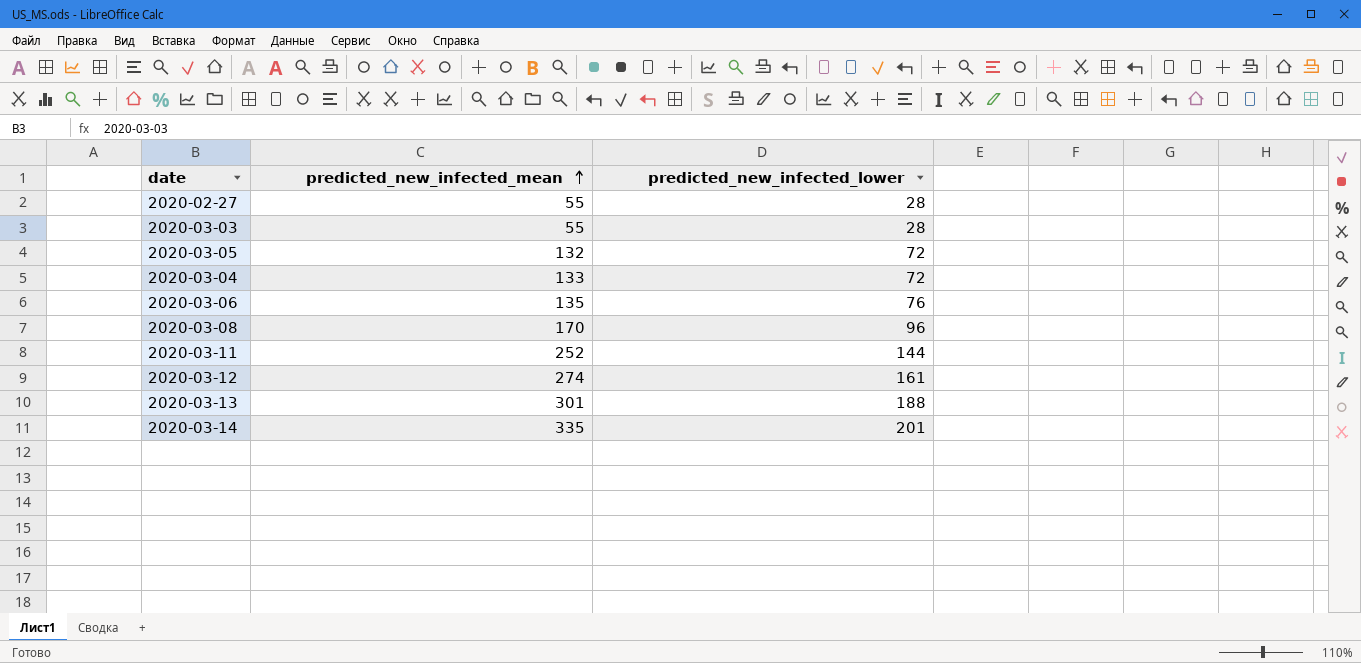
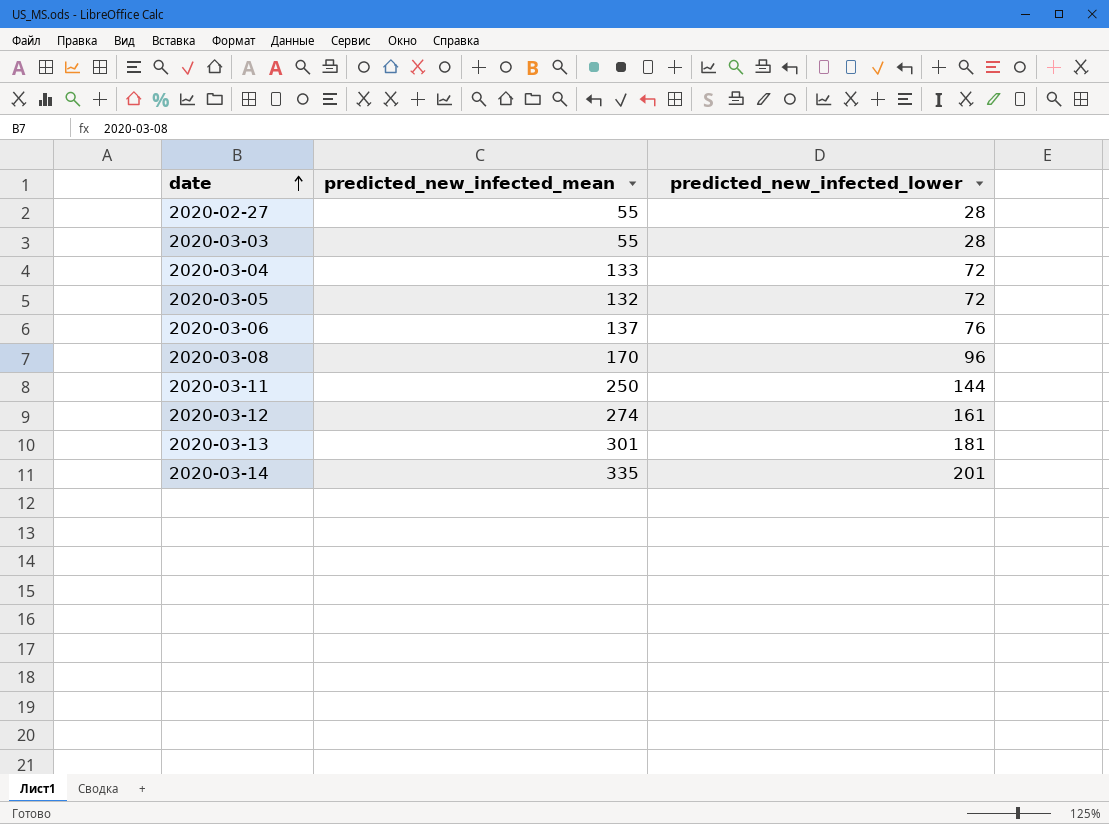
row order: predicted_new_infected_mean ascending -> date ascending
2020-03-06 | predicted_new_infected_mean: 135 -> 137
2020-03-11 | predicted_new_infected_mean: 252 -> 250
2020-03-13 | predicted_new_infected_lower: 188 -> 181

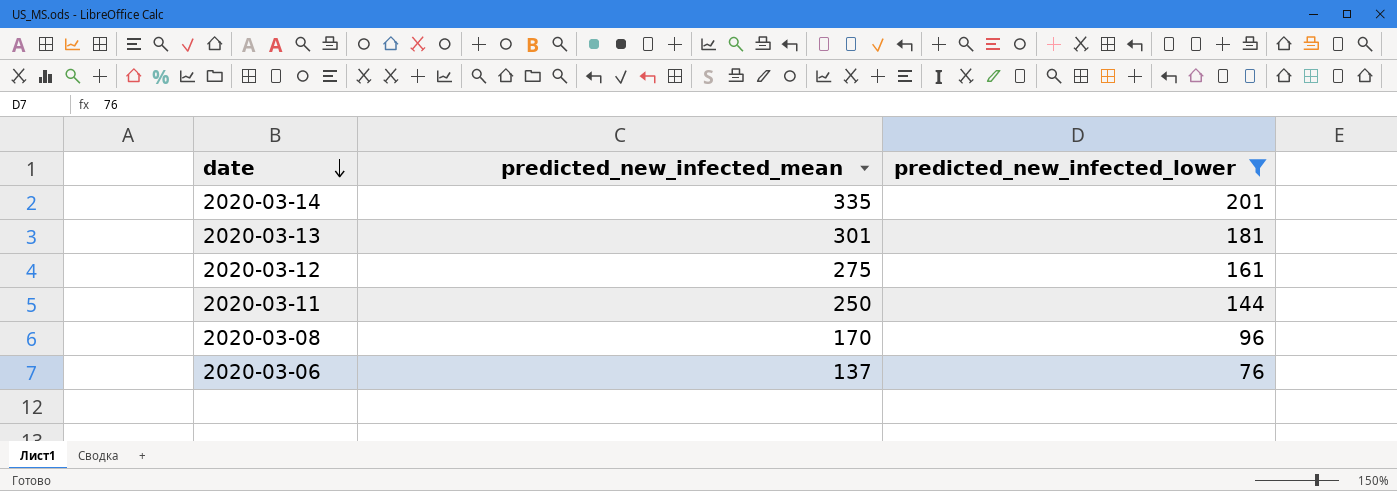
filter: none -> predicted_new_infected_lower >= 76
row order: date ascending -> date descending
2020-03-12 | predicted_new_infected_mean: 274 -> 275

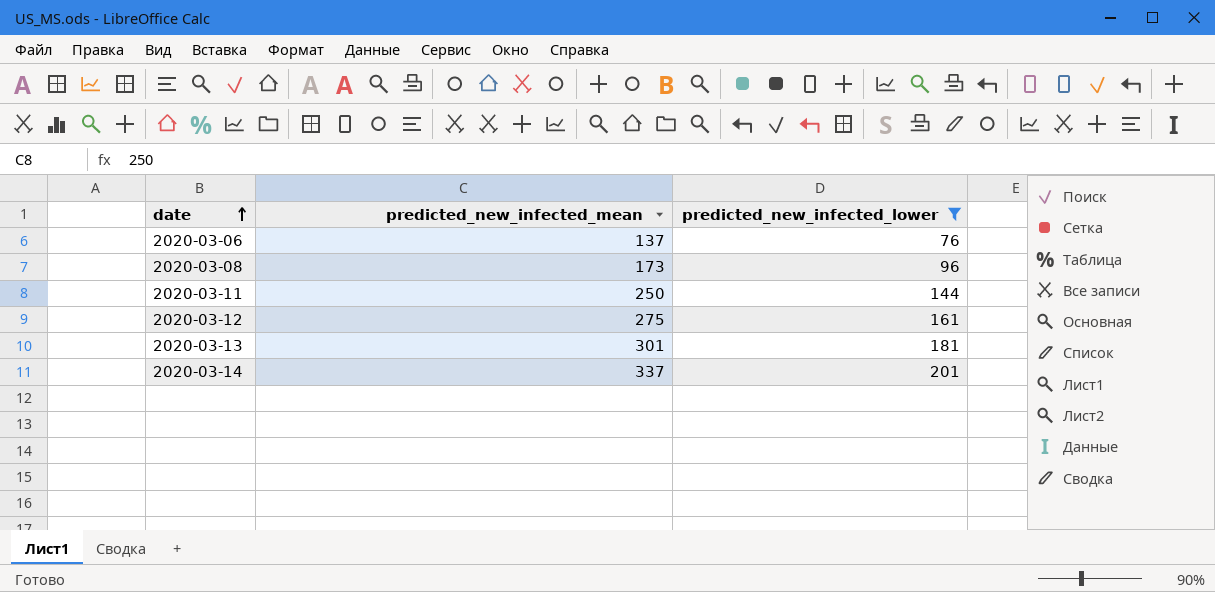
row order: date descending -> date ascending
2020-03-08 | predicted_new_infected_mean: 170 -> 173
2020-03-14 | predicted_new_infected_mean: 335 -> 337

